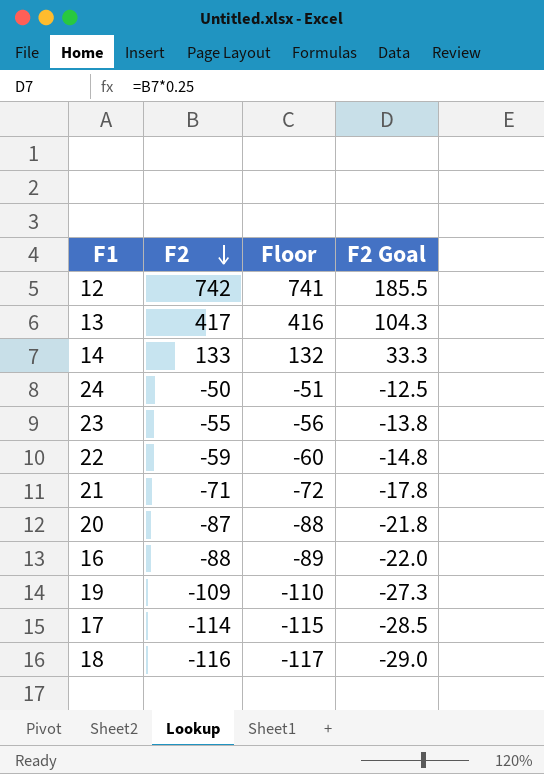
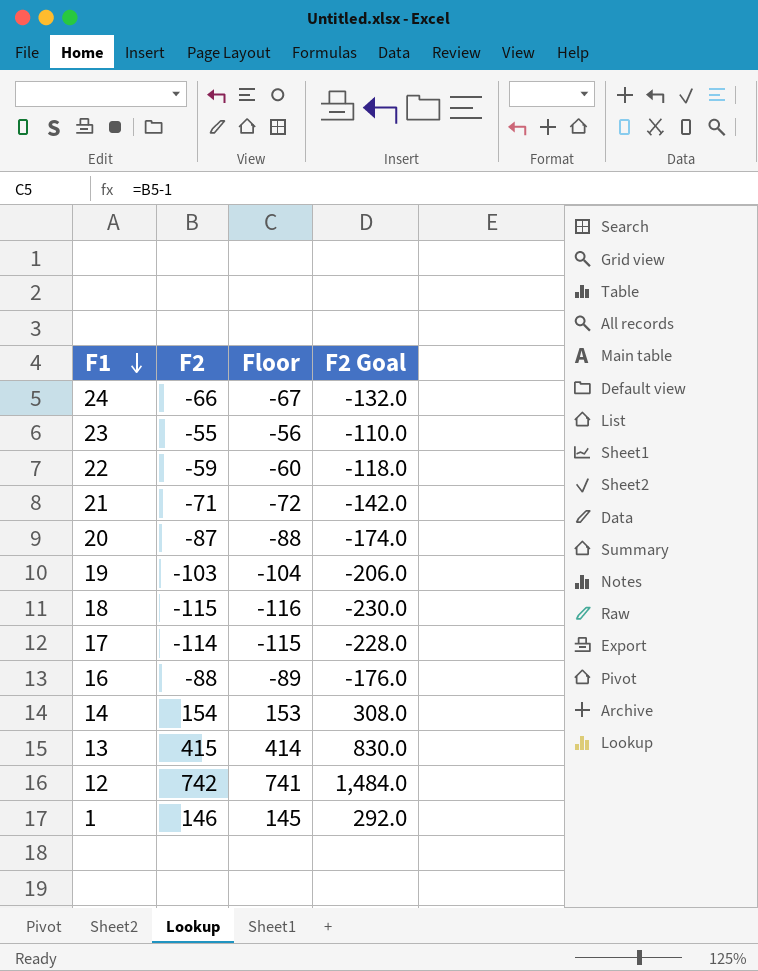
row order: F2 descending -> F1 descending
column F2 Goal | formula: [F2] * 0.25 -> [F2] * 2
24 | F2: -50 -> -66
24 | Floor: -51 -> -67
19 | F2: -109 -> -103
19 | Floor: -110 -> -104
18 | F2: -116 -> -115
18 | Floor: -117 -> -116
14 | F2: 133 -> 154
14 | Floor: 132 -> 153
13 | F2: 417 -> 415
13 | Floor: 416 -> 414
row 1: none -> 146 | 145 | 292.0

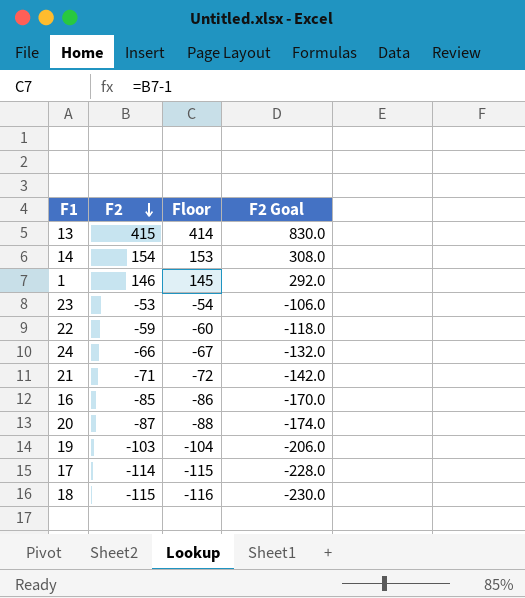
row order: F1 descending -> F2 descending
row 12: 742 | 741 | 1,484.0 -> none
23 | F2: -55 -> -53
23 | Floor: -56 -> -54
23 | F2 Goal: -110.0 -> -106.0
16 | F2: -88 -> -85
16 | Floor: -89 -> -86
16 | F2 Goal: -176.0 -> -170.0

